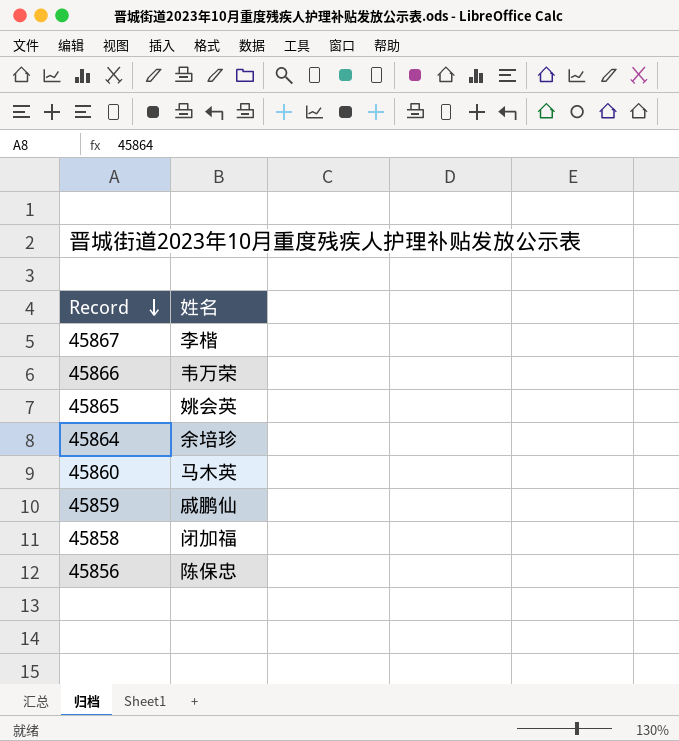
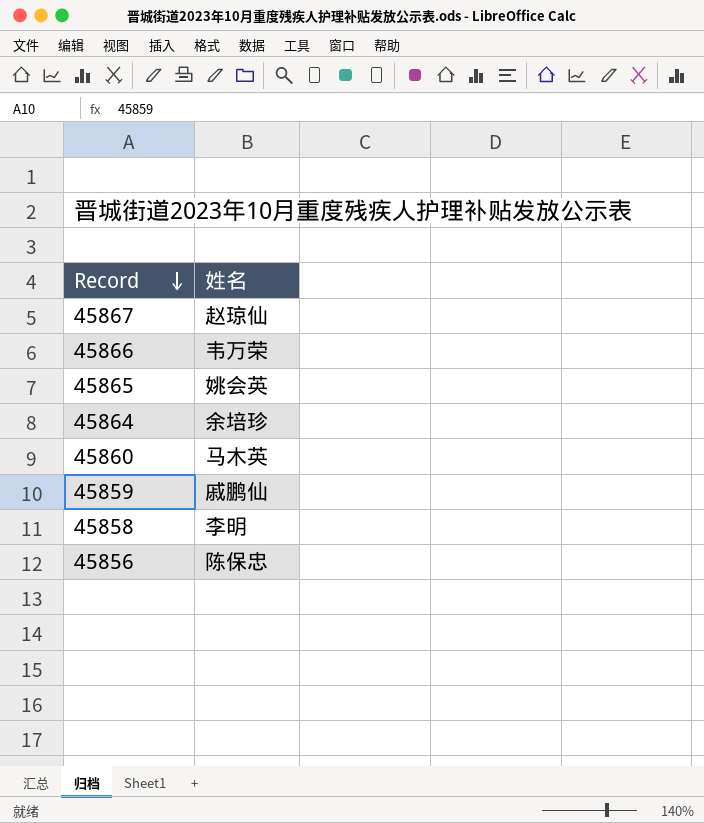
45867 | 姓名: 李楷 -> 赵琼仙
45858 | 姓名: 闭加福 -> 李明

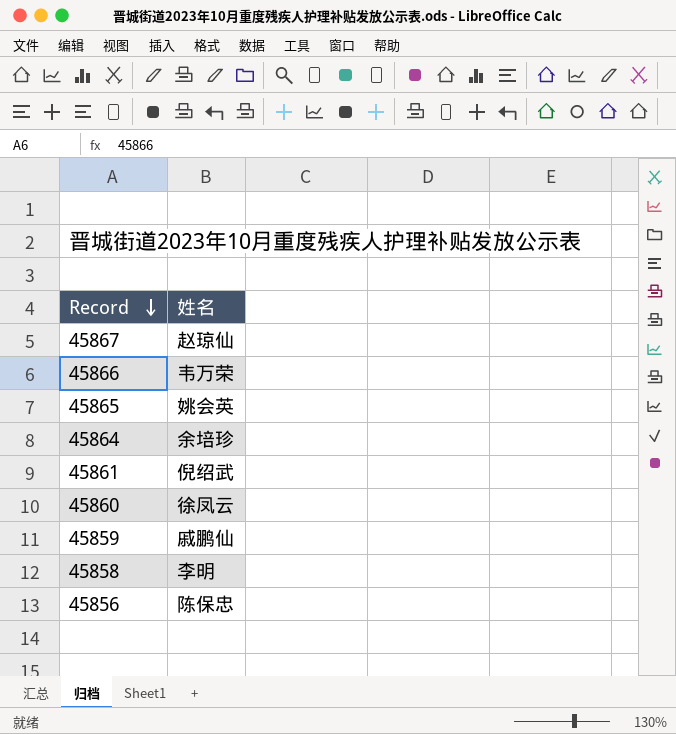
row 45861: none -> 倪绍武
45860 | 姓名: 马木英 -> 徐凤云

